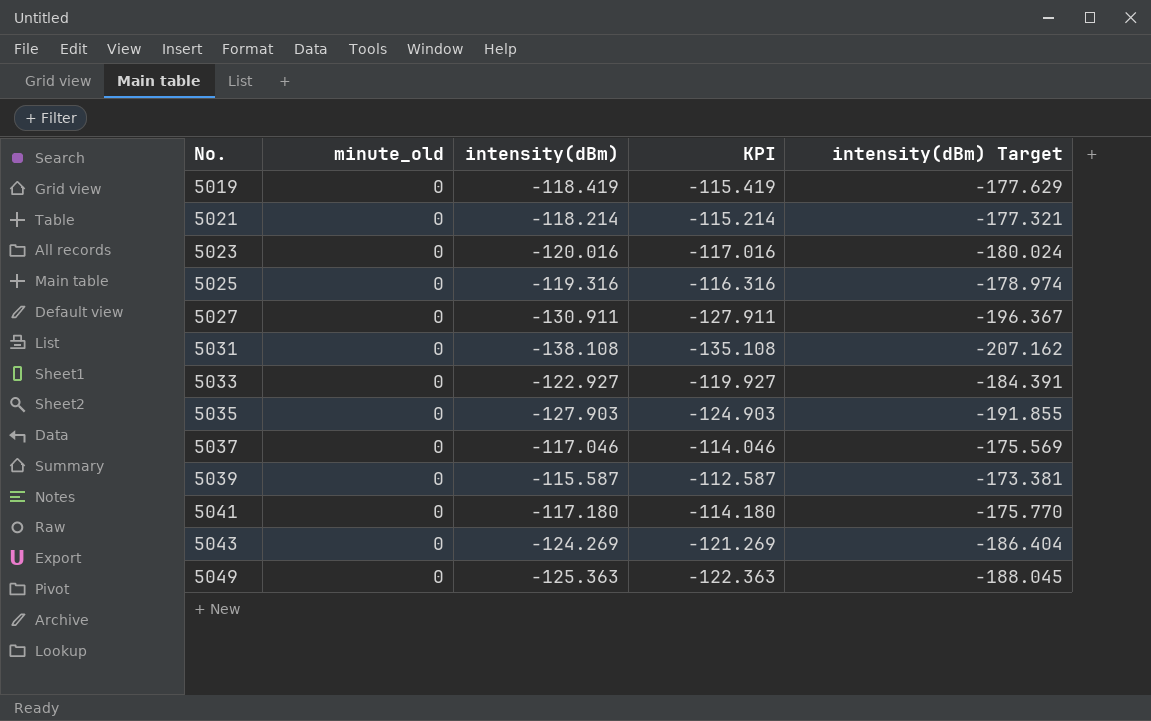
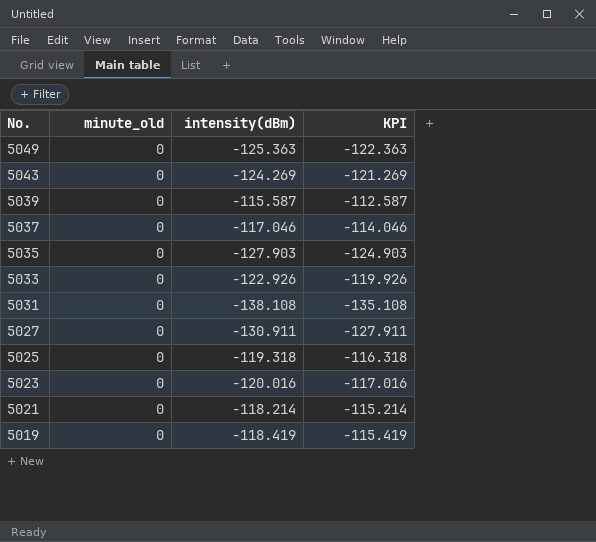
row order: No. ascending -> No. descending
column intensity(dBm) Target | formula: [intensity(dBm)] * 1.5 -> none
row 5041: 0 | -117.180 | -114.180 | -175.770 -> none
5033 | intensity(dBm): -122.927 -> -122.926
5033 | KPI: -119.927 -> -119.926
5025 | intensity(dBm): -119.316 -> -119.318
5025 | KPI: -116.316 -> -116.318

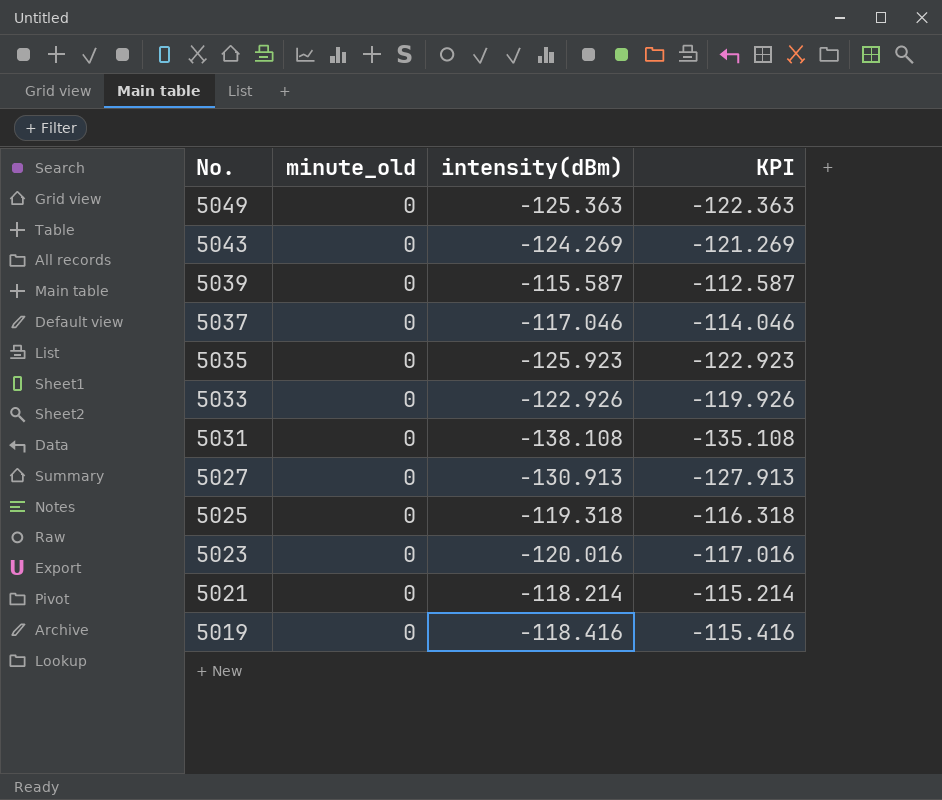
5035 | intensity(dBm): -127.903 -> -125.923
5035 | KPI: -124.903 -> -122.923
5027 | intensity(dBm): -130.911 -> -130.913
5027 | KPI: -127.911 -> -127.913
5019 | intensity(dBm): -118.419 -> -118.416
5019 | KPI: -115.419 -> -115.416

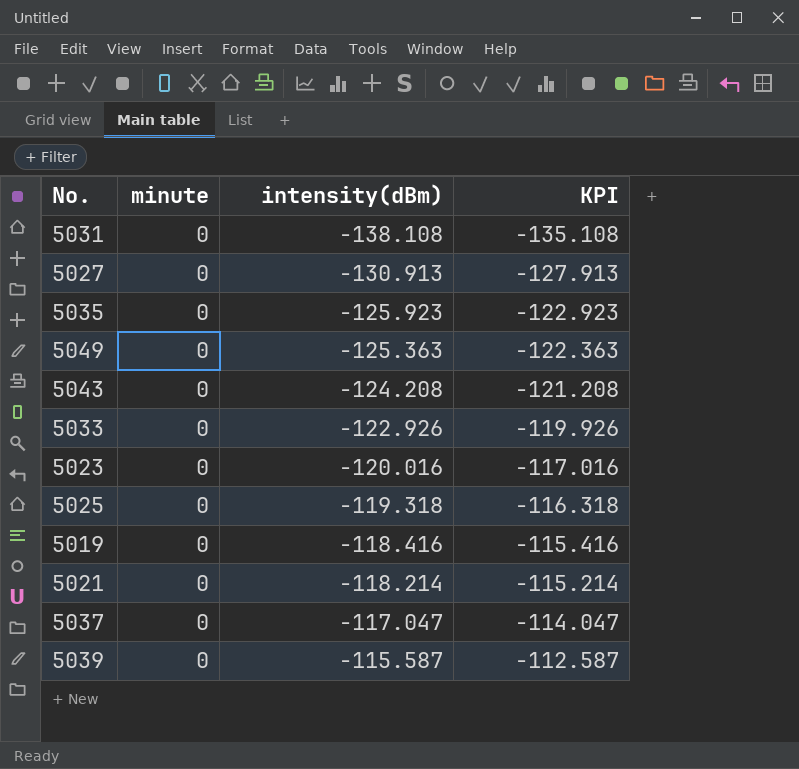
row order: No. descending -> intensity(dBm) ascending
column name: minute_old -> minute
5043 | intensity(dBm): -124.269 -> -124.208
5043 | KPI: -121.269 -> -121.208
5037 | intensity(dBm): -117.046 -> -117.047
5037 | KPI: -114.046 -> -114.047

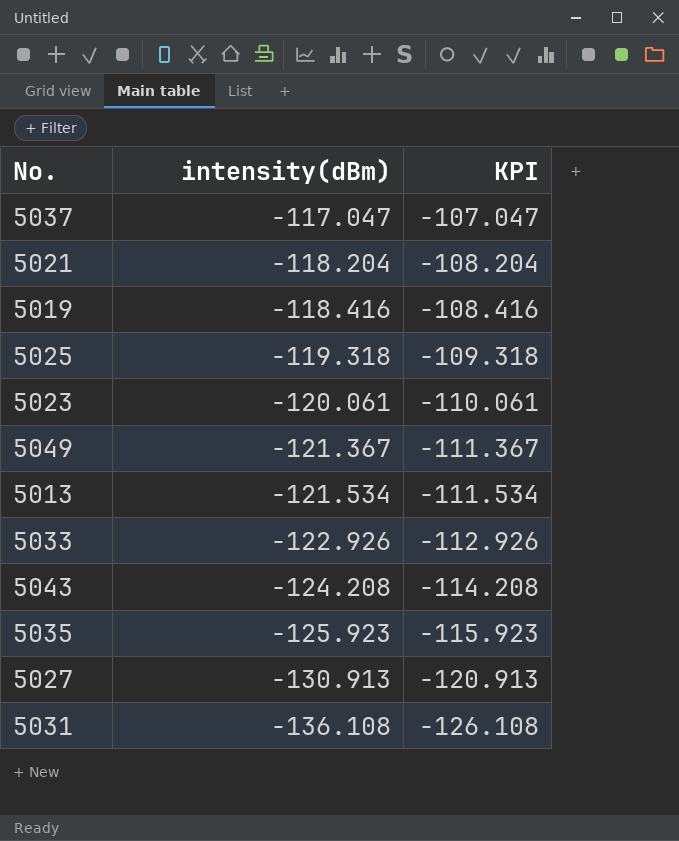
row order: intensity(dBm) ascending -> intensity(dBm) descending
column minute | position: 2 -> none
column KPI | formula: [intensity(dBm)] + 3 -> [intensity(dBm)] + 10
row 5039: 0 | -115.587 | -112.587 -> none
5021 | intensity(dBm): -118.214 -> -118.204
5023 | intensity(dBm): -120.016 -> -120.061
5049 | intensity(dBm): -125.363 -> -121.367
row 5013: none -> -121.534 | -111.534
5031 | intensity(dBm): -138.108 -> -136.108

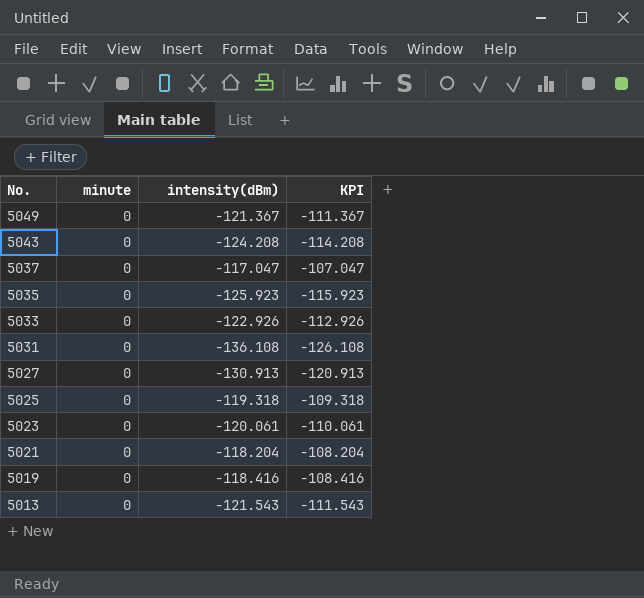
row order: intensity(dBm) descending -> No. descending
column minute | position: none -> 2
5013 | intensity(dBm): -121.534 -> -121.543
5013 | KPI: -111.534 -> -111.543

